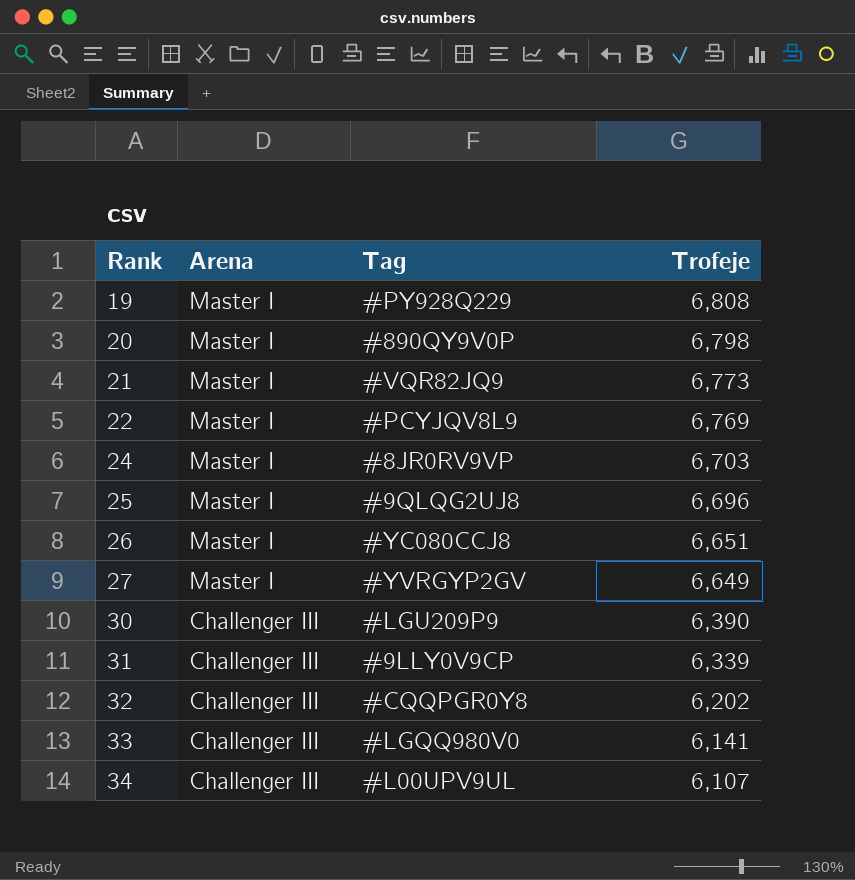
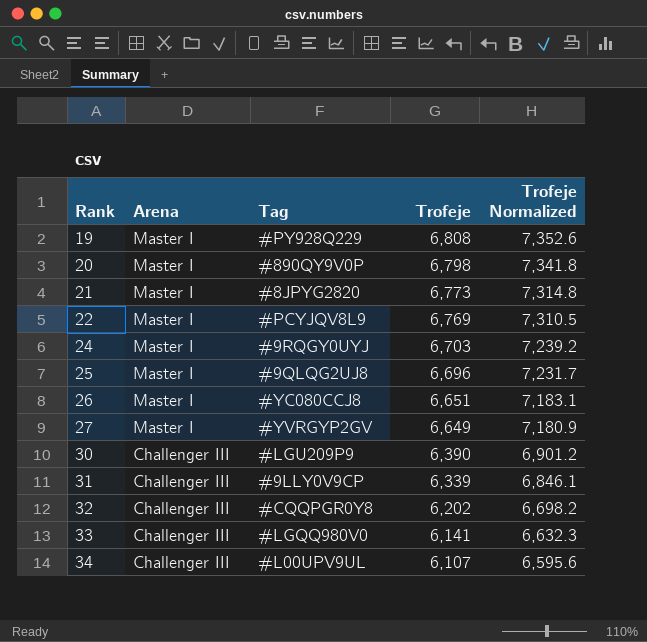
column Trofeje Normalized | formula: none -> [Trofeje] * 1.08
21 | Tag: #VQR82JQ9 -> #8JPYG2820
24 | Tag: #8JR0RV9VP -> #9RQGY0UYJ

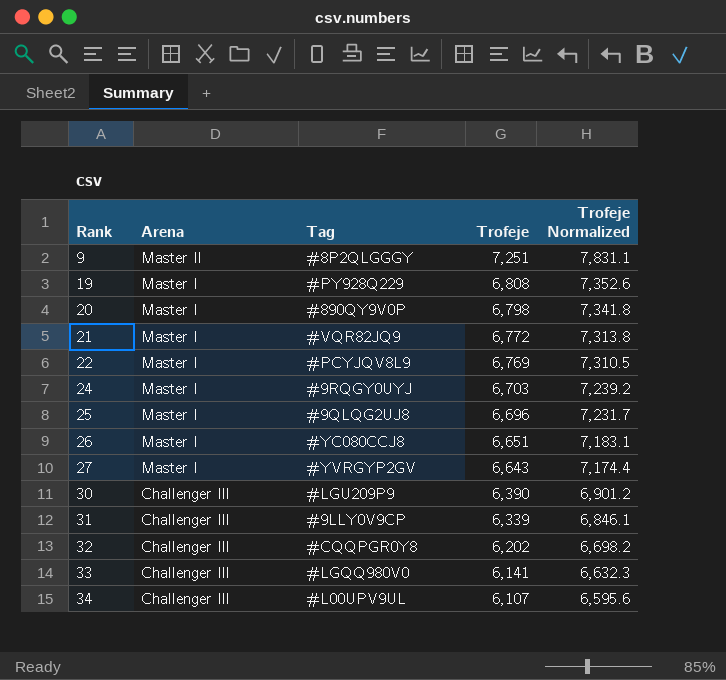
row 9: none -> Master II | #8P2QLGGGY | 7,251 | 7,831.1
21 | Tag: #8JPYG2820 -> #VQR82JQ9
21 | Trofeje: 6,773 -> 6,772
21 | Trofeje Normalized: 7,314.8 -> 7,313.8
27 | Trofeje: 6,649 -> 6,643
27 | Trofeje Normalized: 7,180.9 -> 7,174.4

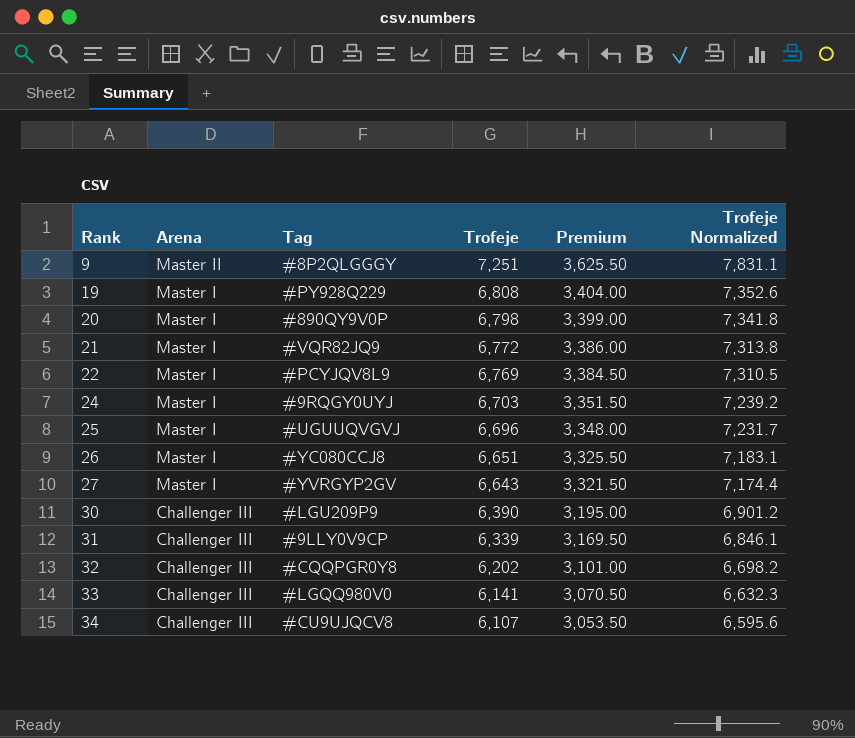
column Premium | formula: none -> [Trofeje] * 0.5
25 | Tag: #9QLQG2UJ8 -> #UGUUQVGVJ
34 | Tag: #L00UPV9UL -> #CU9UJQCV8

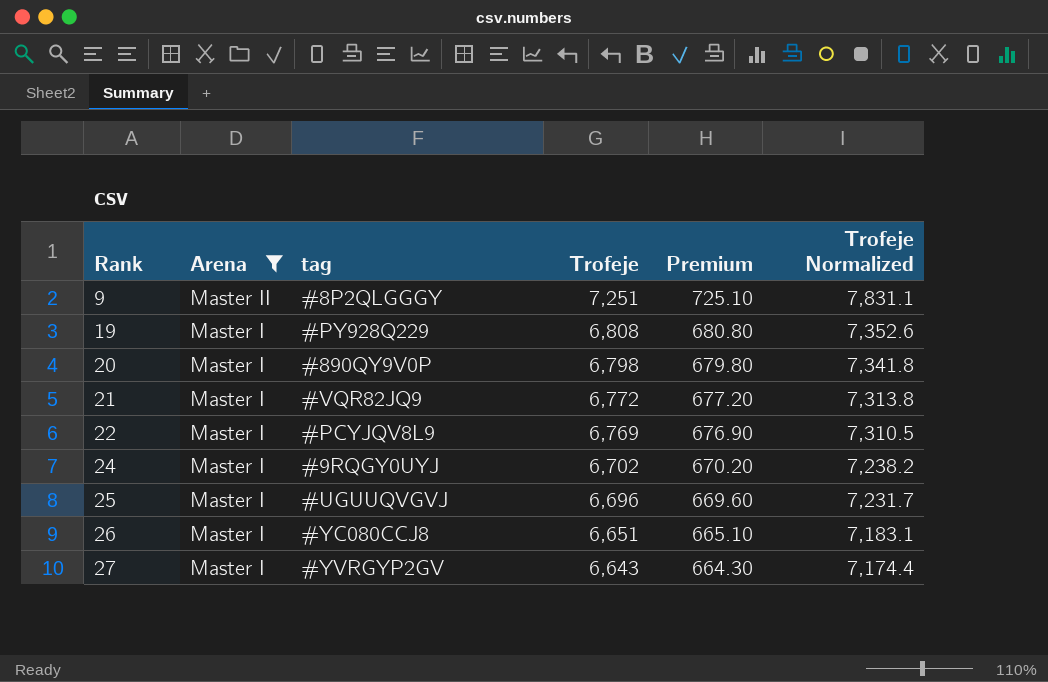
filter: none -> Arena != Challenger III
column name: Tag -> tag
column Premium | formula: [Trofeje] * 0.5 -> [Trofeje] * 0.1
24 | Trofeje: 6,703 -> 6,702
24 | Trofeje Normalized: 7,239.2 -> 7,238.2

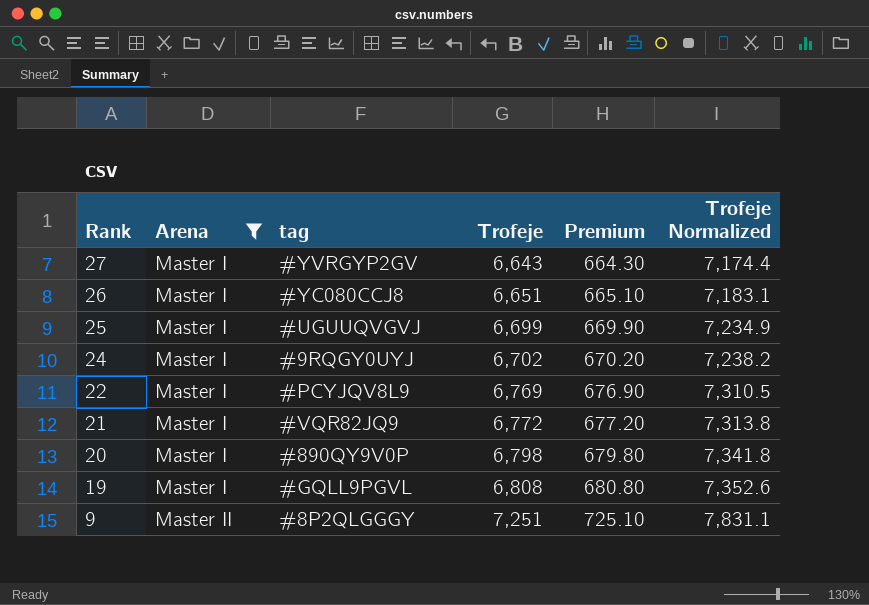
row order: Rank ascending -> Rank descending
25 | Trofeje: 6,696 -> 6,699
25 | Premium: 669.60 -> 669.90
25 | Trofeje Normalized: 7,231.7 -> 7,234.9
19 | tag: #PY928Q229 -> #GQLL9PGVL

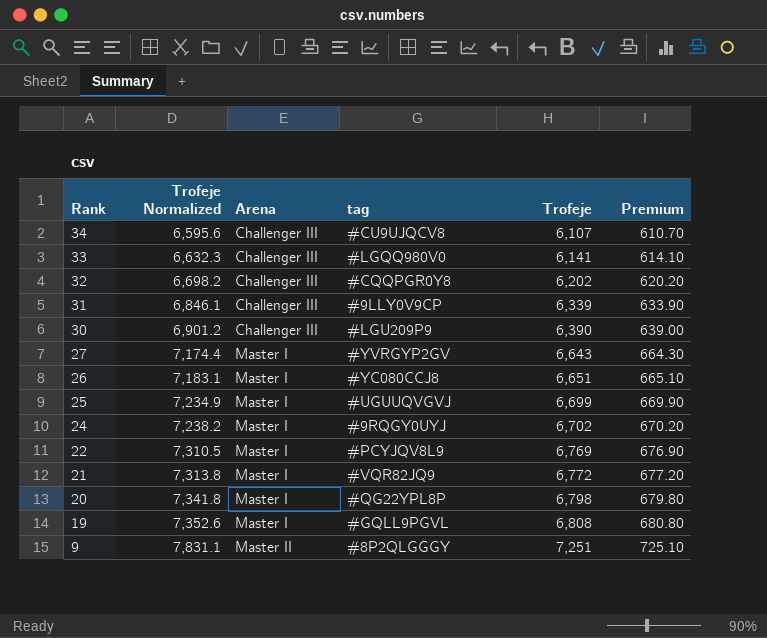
filter: Arena != Challenger III -> none
column Trofeje Normalized | position: 6 -> 2
20 | tag: #890QY9V0P -> #QG22YPL8P

